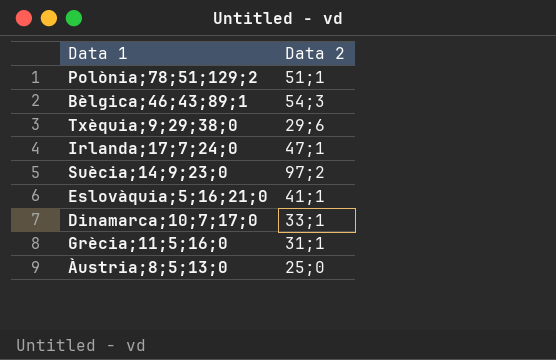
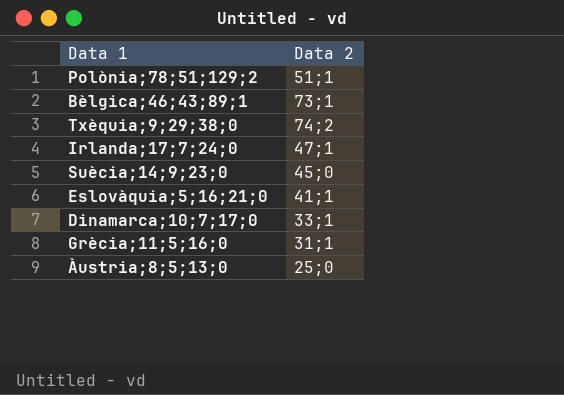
Bèlgica;46;43;89;1 | Data 2: 54;3 -> 73;1
Txèquia;9;29;38;0 | Data 2: 29;6 -> 74;2
Suècia;14;9;23;0 | Data 2: 97;2 -> 45;0

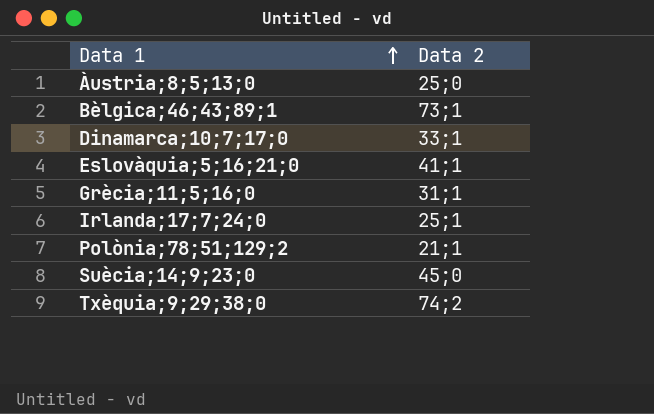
row order: none -> Data 1 ascending
Irlanda;17;7;24;0 | Data 2: 47;1 -> 25;1
Polònia;78;51;129;2 | Data 2: 51;1 -> 21;1

